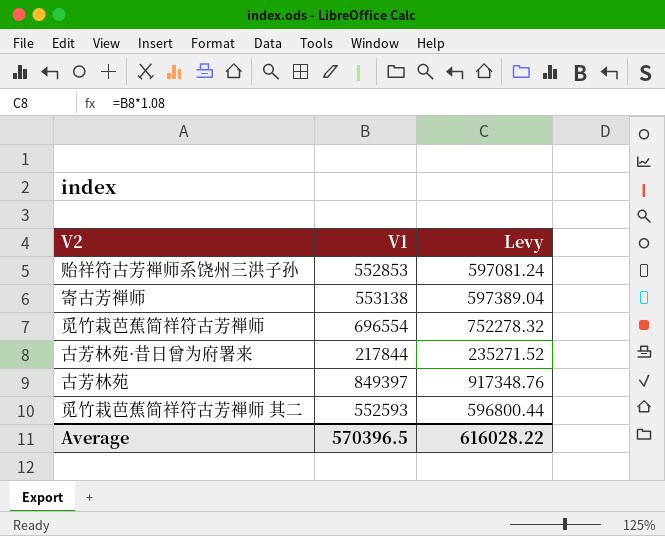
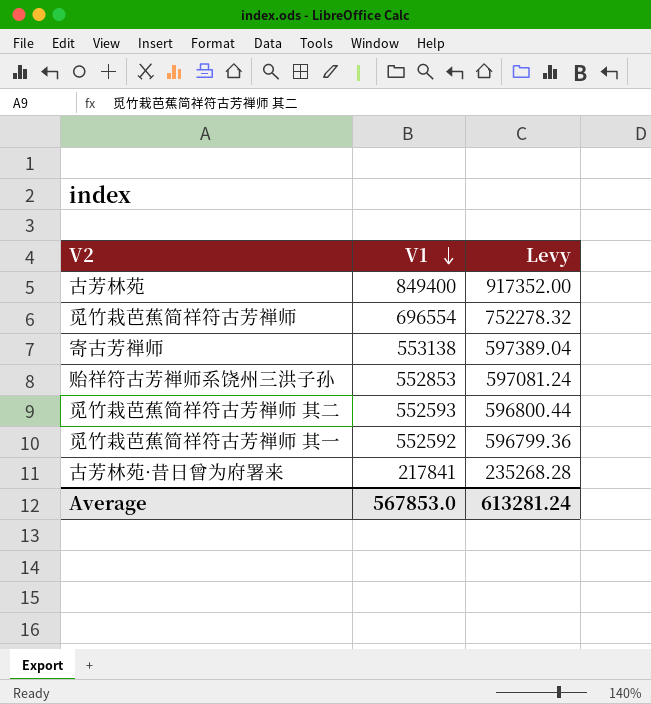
row order: none -> V1 descending
古芳林苑 | V1: 849397 -> 849400
古芳林苑 | Levy: 917348.76 -> 917352.00
row 觅竹栽芭蕉简祥符古芳禅师 其一: none -> 552592 | 596799.36
古芳林苑·昔日曾为府署来 | V1: 217844 -> 217841
古芳林苑·昔日曾为府署来 | Levy: 235271.52 -> 235268.28
Average | V1: 570396.5 -> 567853.0
Average | Levy: 616028.22 -> 613281.24

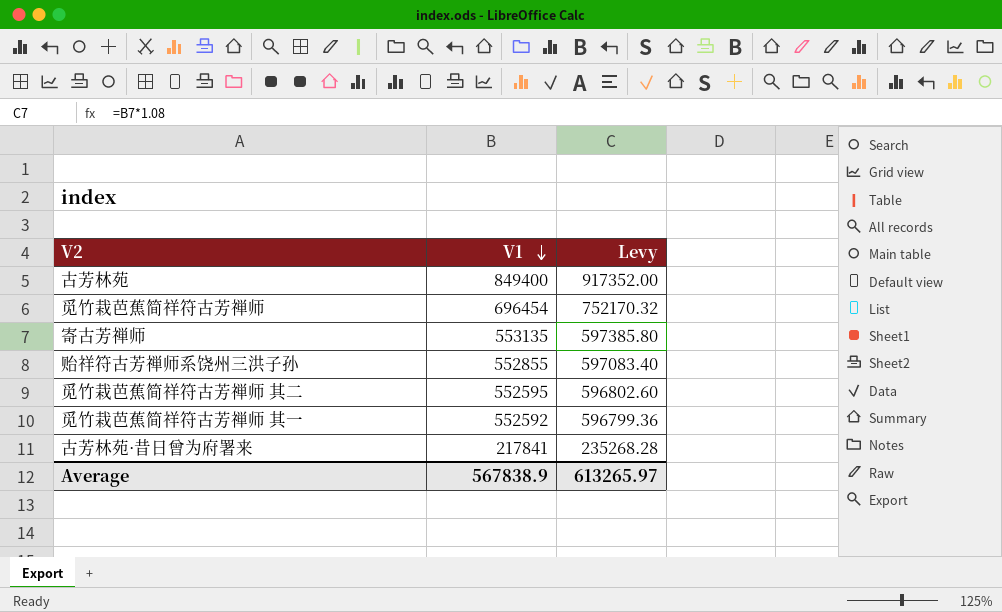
觅竹栽芭蕉简祥符古芳禅师 | V1: 696554 -> 696454
觅竹栽芭蕉简祥符古芳禅师 | Levy: 752278.32 -> 752170.32
寄古芳禅师 | V1: 553138 -> 553135
寄古芳禅师 | Levy: 597389.04 -> 597385.80
贻祥符古芳禅师系饶州三洪子孙 | V1: 552853 -> 552855
贻祥符古芳禅师系饶州三洪子孙 | Levy: 597081.24 -> 597083.40
觅竹栽芭蕉简祥符古芳禅师 其二 | V1: 552593 -> 552595
觅竹栽芭蕉简祥符古芳禅师 其二 | Levy: 596800.44 -> 596802.60
Average | V1: 567853.0 -> 567838.9
Average | Levy: 613281.24 -> 613265.97

